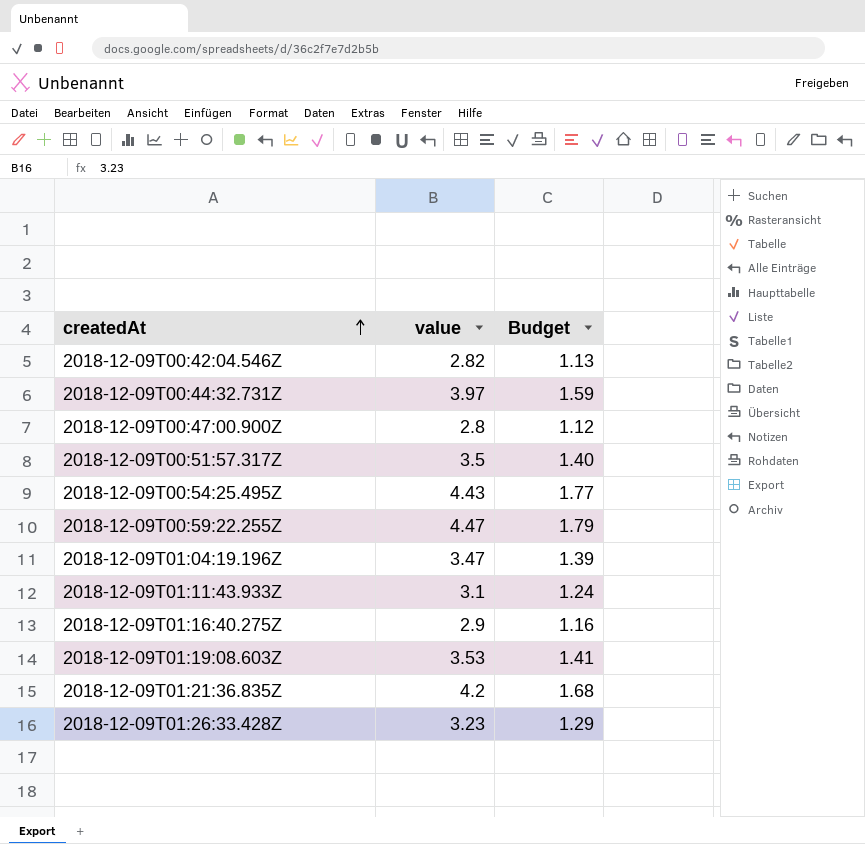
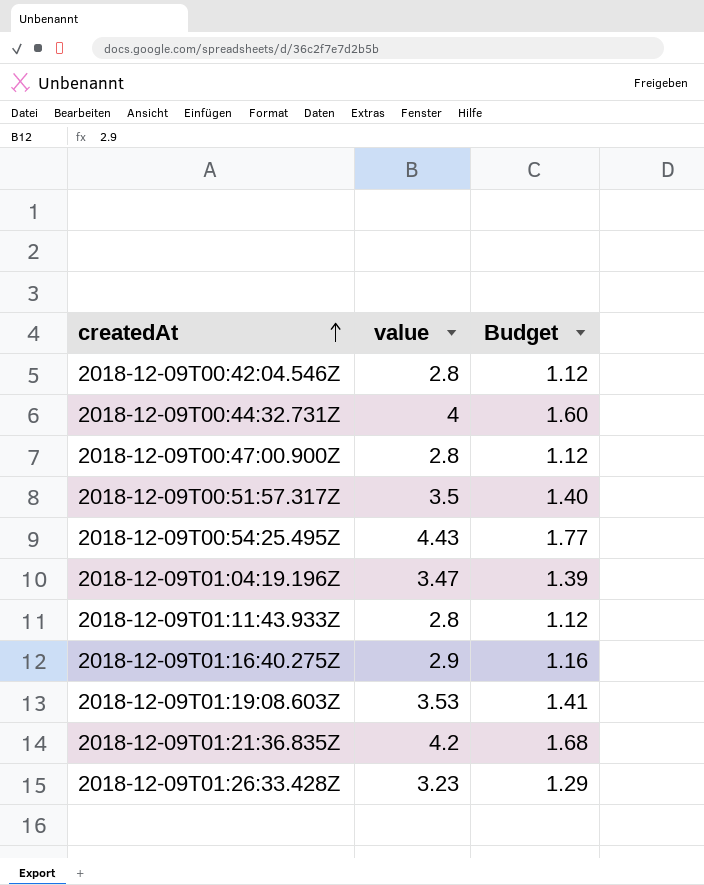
row 2018-12-09T00:59:22.255Z: 4.47 | 1.79 -> none
2018-12-09T00:42:04.546Z | value: 2.82 -> 2.8
2018-12-09T00:42:04.546Z | Budget: 1.13 -> 1.12
2018-12-09T00:44:32.731Z | value: 3.97 -> 4
2018-12-09T00:44:32.731Z | Budget: 1.59 -> 1.60
2018-12-09T01:11:43.933Z | value: 3.1 -> 2.8
2018-12-09T01:11:43.933Z | Budget: 1.24 -> 1.12

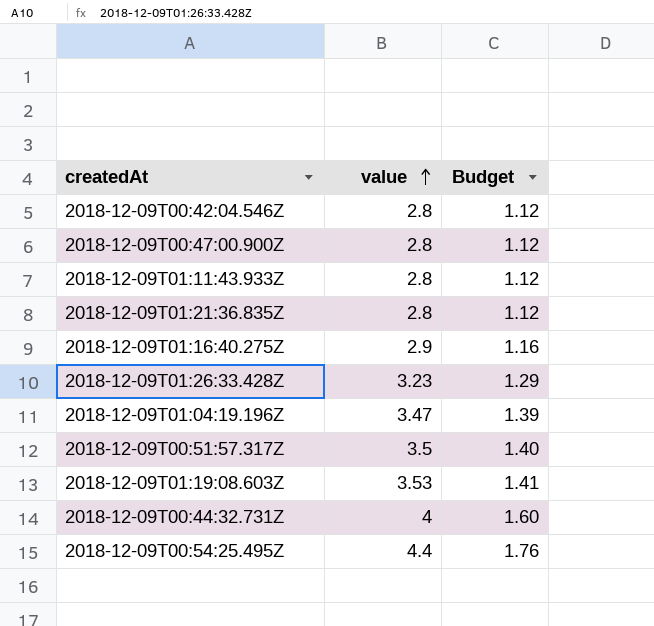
row order: createdAt ascending -> value ascending
2018-12-09T01:21:36.835Z | value: 4.2 -> 2.8
2018-12-09T01:21:36.835Z | Budget: 1.68 -> 1.12
2018-12-09T00:54:25.495Z | value: 4.43 -> 4.4
2018-12-09T00:54:25.495Z | Budget: 1.77 -> 1.76

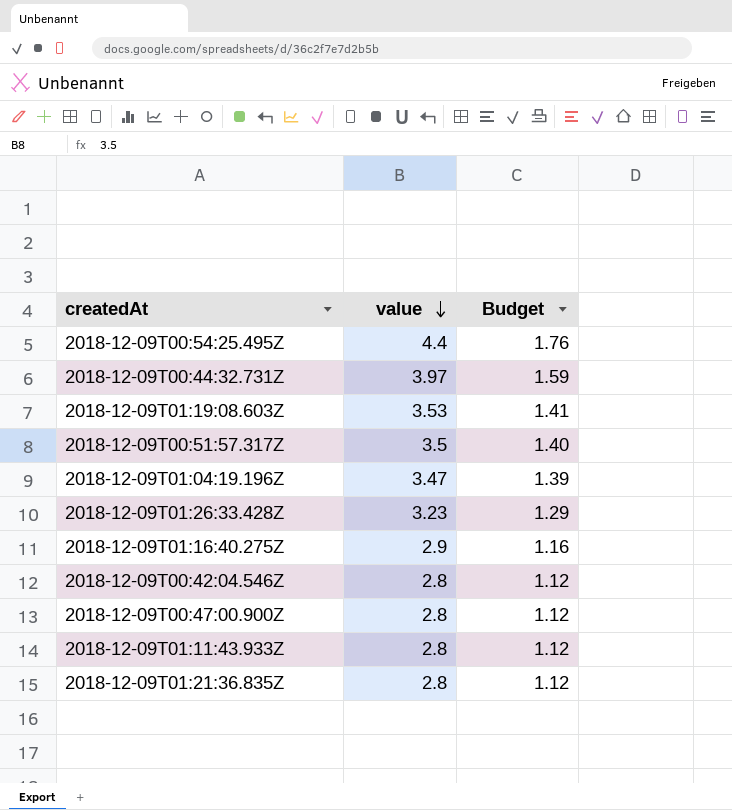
row order: value ascending -> value descending
2018-12-09T00:44:32.731Z | value: 4 -> 3.97
2018-12-09T00:44:32.731Z | Budget: 1.60 -> 1.59

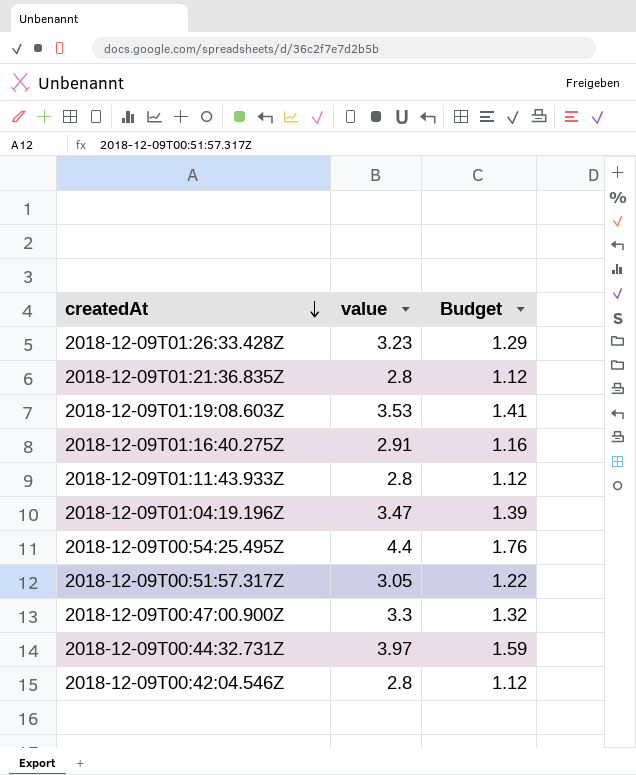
row order: value descending -> createdAt descending
2018-12-09T01:16:40.275Z | value: 2.9 -> 2.91
2018-12-09T00:51:57.317Z | value: 3.5 -> 3.05
2018-12-09T00:51:57.317Z | Budget: 1.40 -> 1.22
2018-12-09T00:47:00.900Z | value: 2.8 -> 3.3
2018-12-09T00:47:00.900Z | Budget: 1.12 -> 1.32

